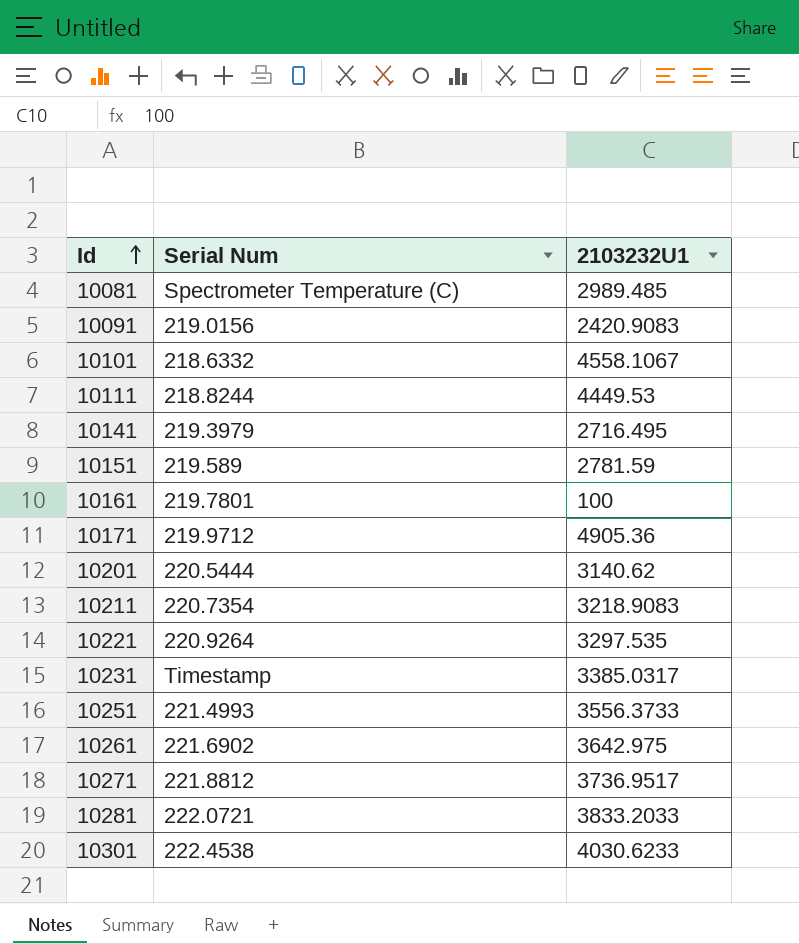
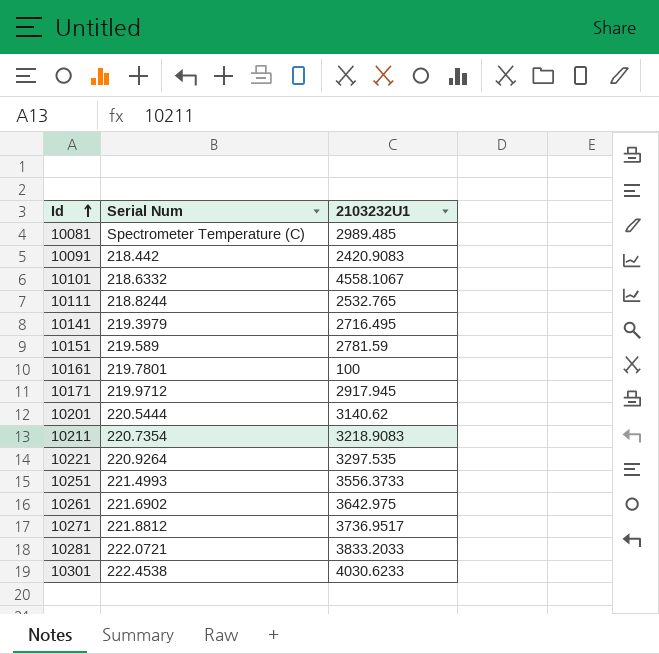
row 10231: Timestamp | 3385.0317 -> none
10091 | Serial Num: 219.0156 -> 218.442
10111 | 2103232U1: 4449.53 -> 2532.765
10171 | 2103232U1: 4905.36 -> 2917.945

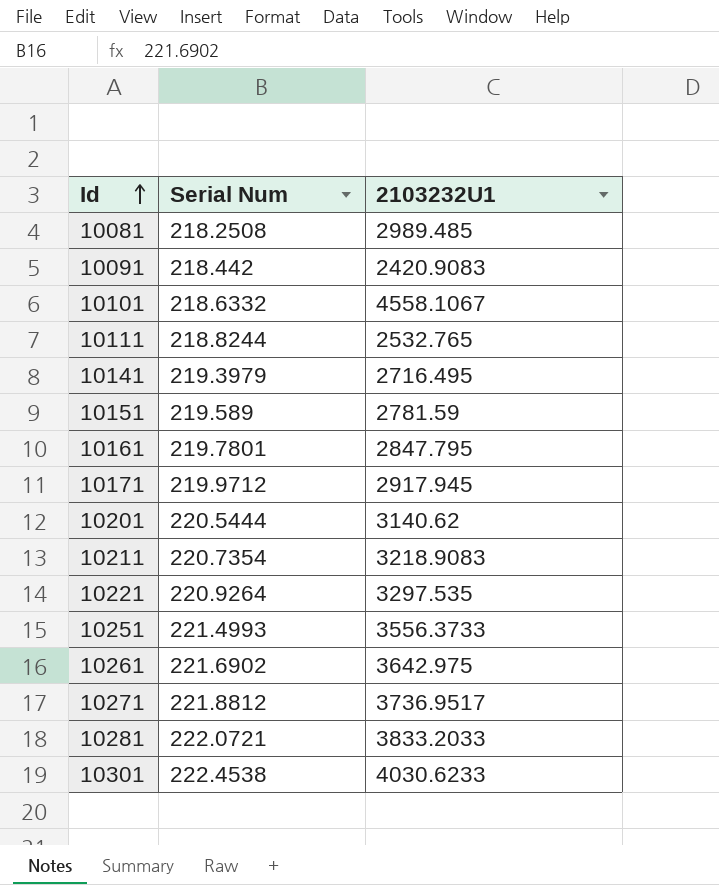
10081 | Serial Num: Spectrometer Temperature (C) -> 218.2508
10161 | 2103232U1: 100 -> 2847.795

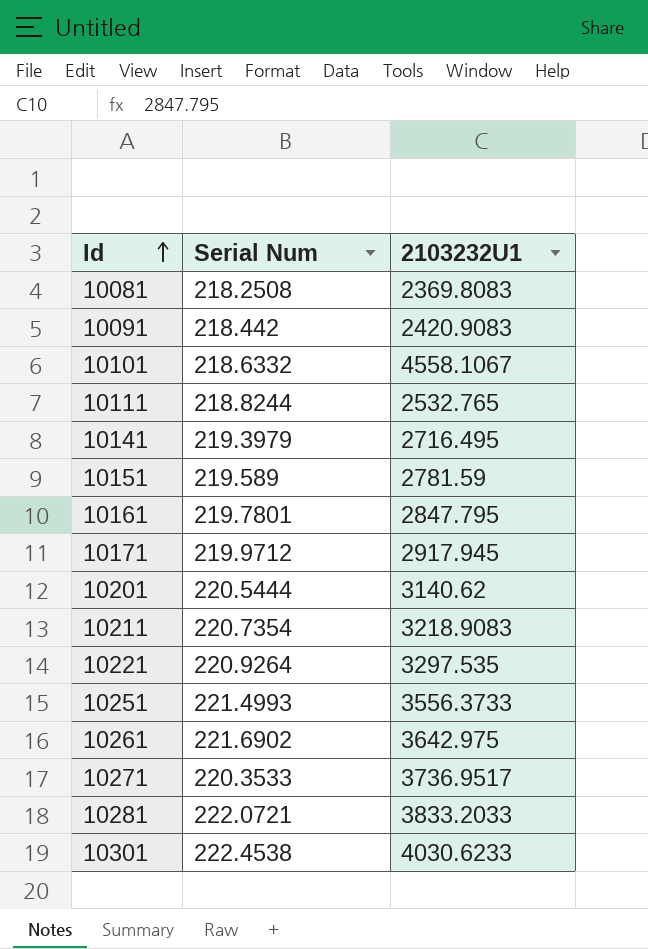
10081 | 2103232U1: 2989.485 -> 2369.8083
10271 | Serial Num: 221.8812 -> 220.3533

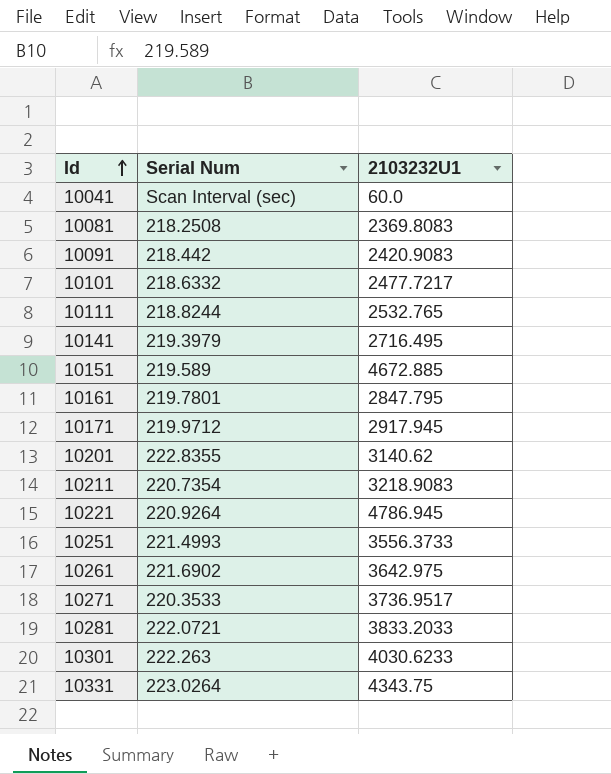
row 10041: none -> Scan Interval (sec) | 60.0
10101 | 2103232U1: 4558.1067 -> 2477.7217
10151 | 2103232U1: 2781.59 -> 4672.885
10201 | Serial Num: 220.5444 -> 222.8355
10221 | 2103232U1: 3297.535 -> 4786.945
10301 | Serial Num: 222.4538 -> 222.263
row 10331: none -> 223.0264 | 4343.75

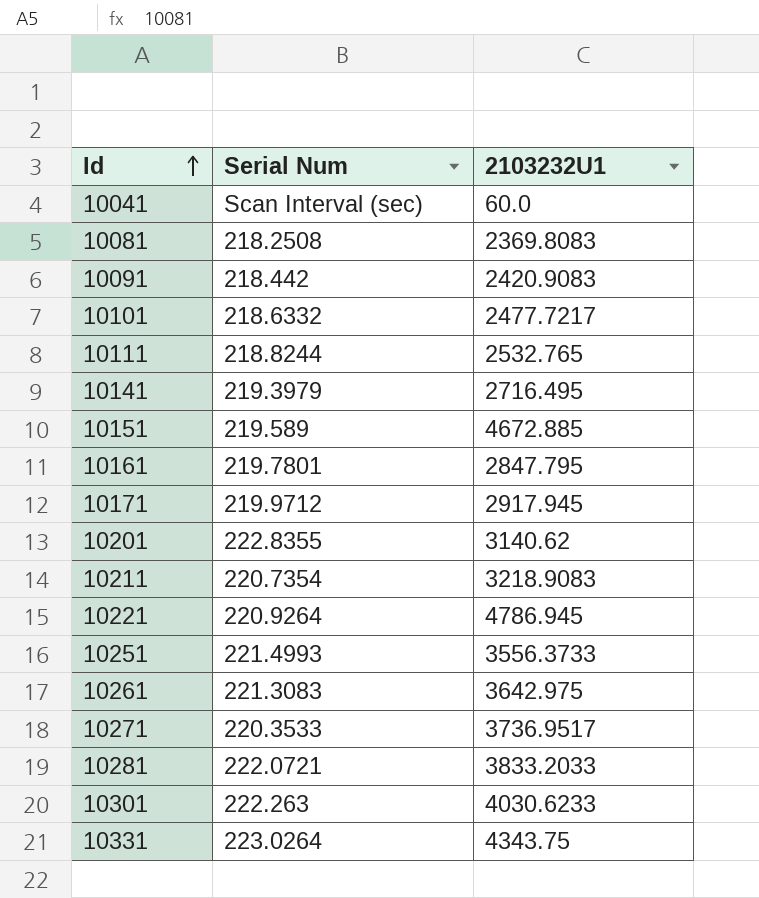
10261 | Serial Num: 221.6902 -> 221.3083

